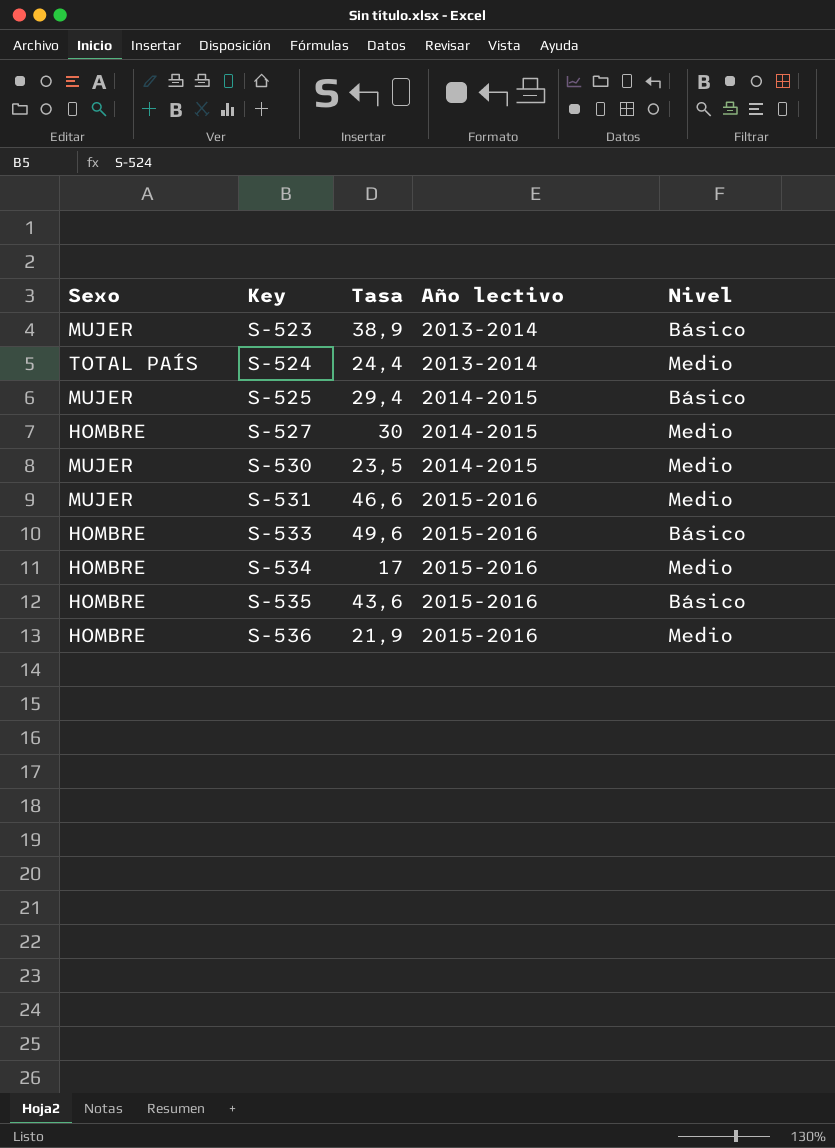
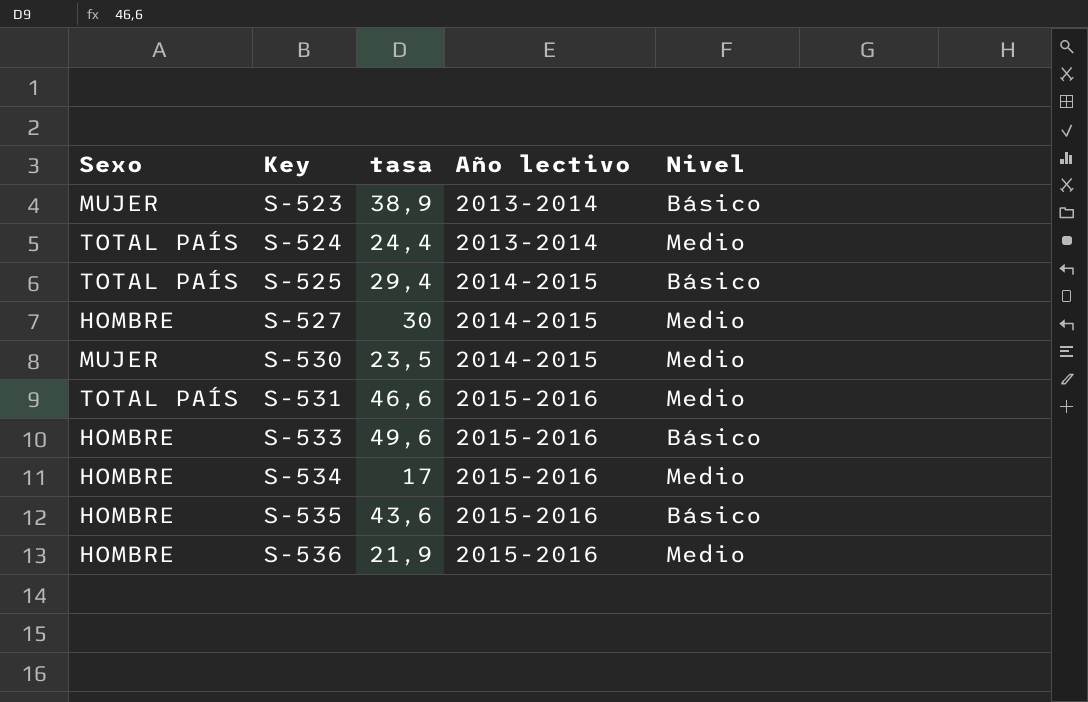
column name: Tasa -> tasa
S-525 | Sexo: MUJER -> TOTAL PAÍS
S-531 | Sexo: MUJER -> TOTAL PAÍS

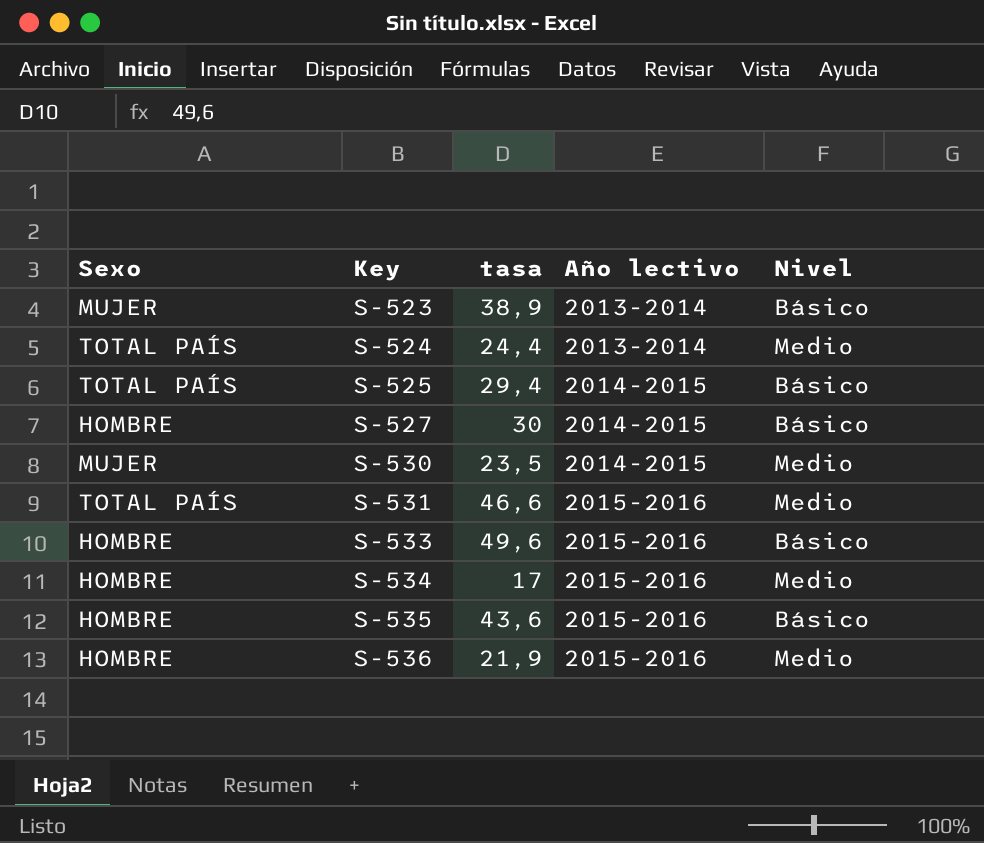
S-527 | Nivel: Medio -> Básico

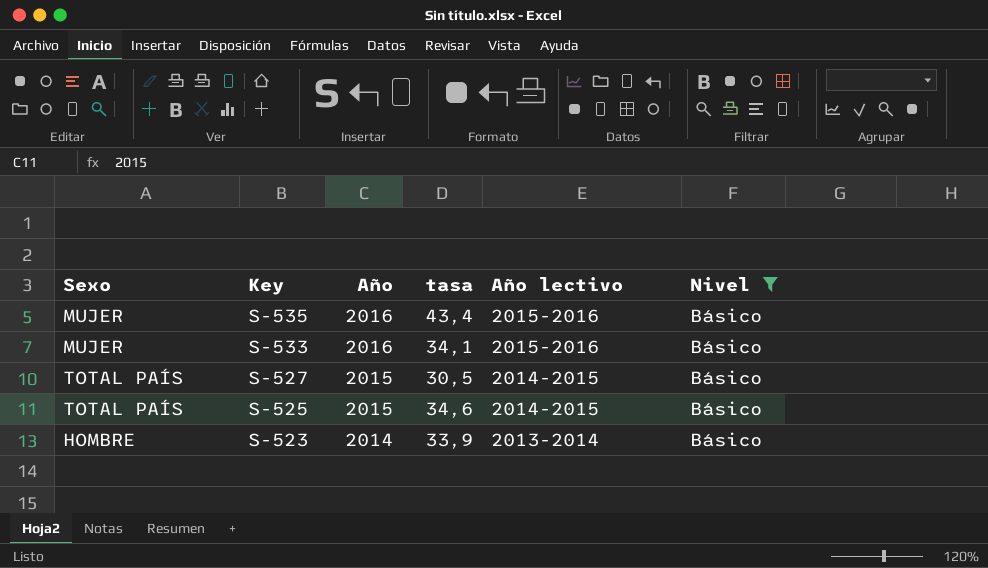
filter: none -> Nivel = Básico
row order: Key ascending -> Key descending
column Año | position: none -> 3
S-535 | Sexo: HOMBRE -> MUJER
S-535 | tasa: 43,6 -> 43,4
S-533 | Sexo: HOMBRE -> MUJER
S-533 | tasa: 49,6 -> 34,1
S-527 | Sexo: HOMBRE -> TOTAL PAÍS
S-527 | tasa: 30 -> 30,5
S-525 | tasa: 29,4 -> 34,6
S-523 | Sexo: MUJER -> HOMBRE
S-523 | tasa: 38,9 -> 33,9

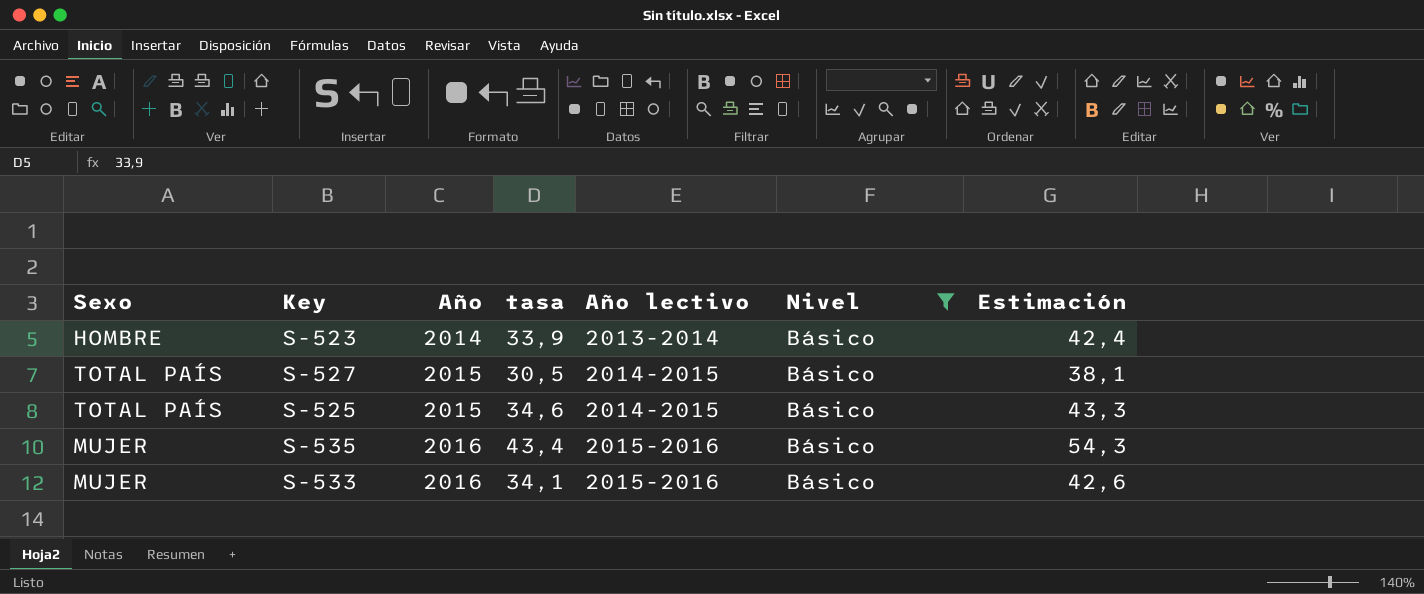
row order: Key descending -> Año ascending
column Estimación | formula: none -> [tasa] * 1,25

